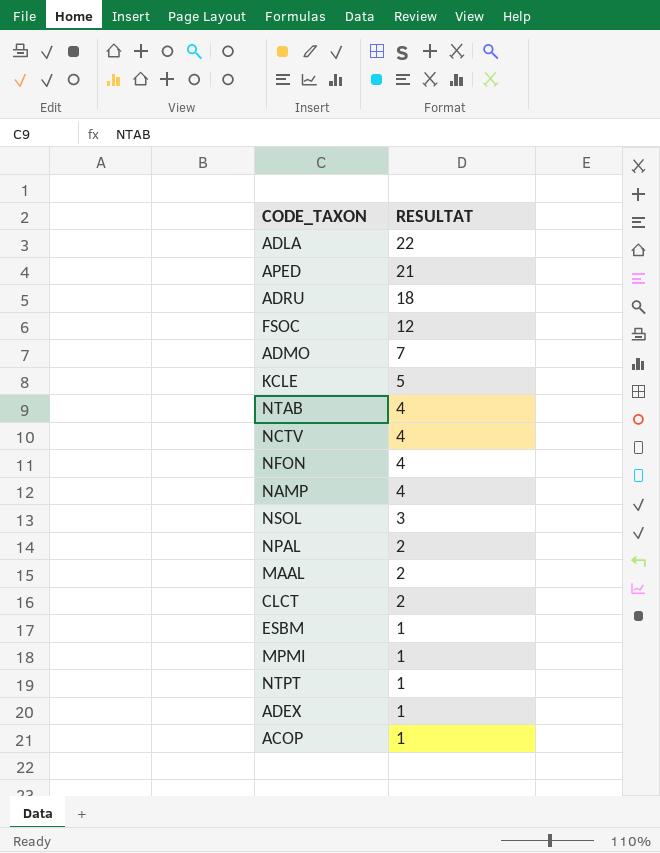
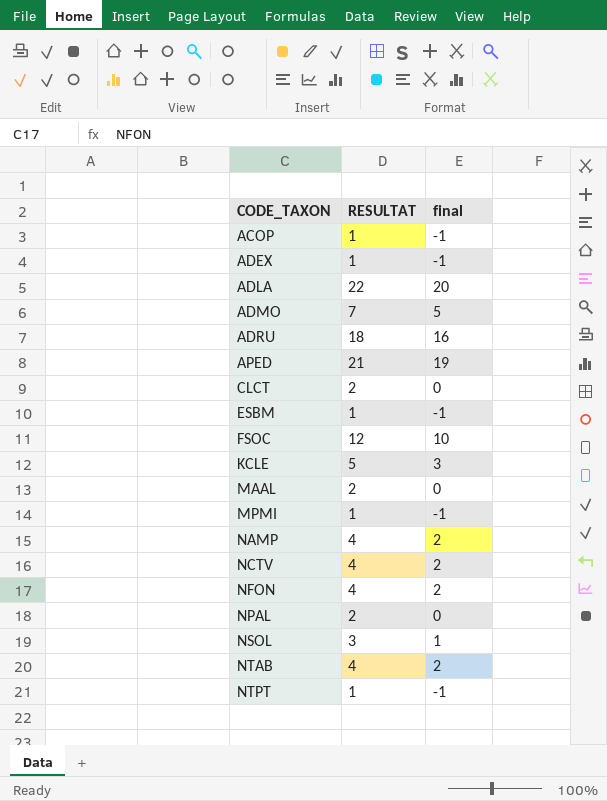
row order: RESULTAT descending -> CODE_TAXON ascending
column final | formula: none -> [RESULTAT] - 2

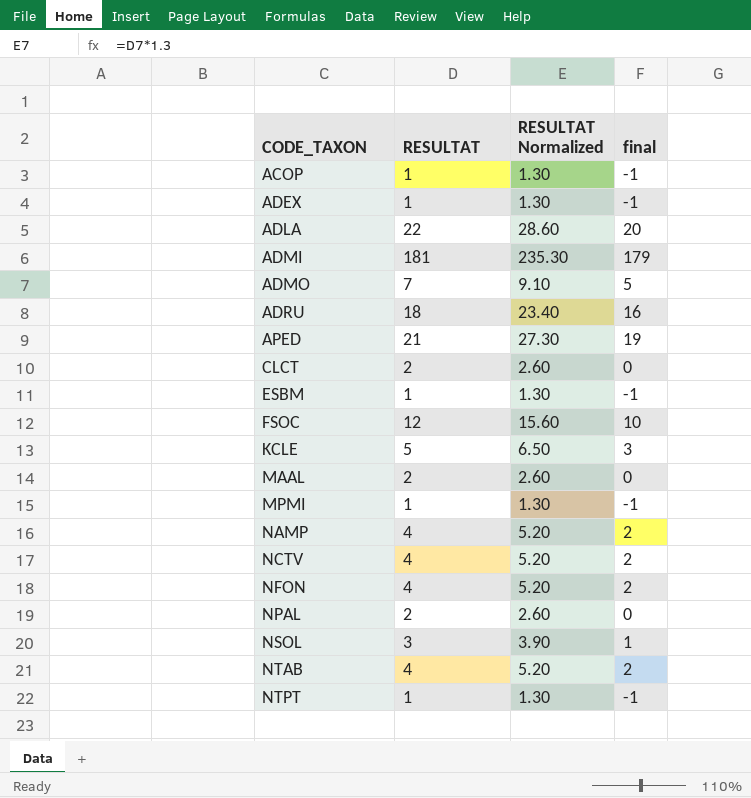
column RESULTAT Normalized | formula: none -> [RESULTAT] * 1.3
row ADMI: none -> 181 | 235.30 | 179

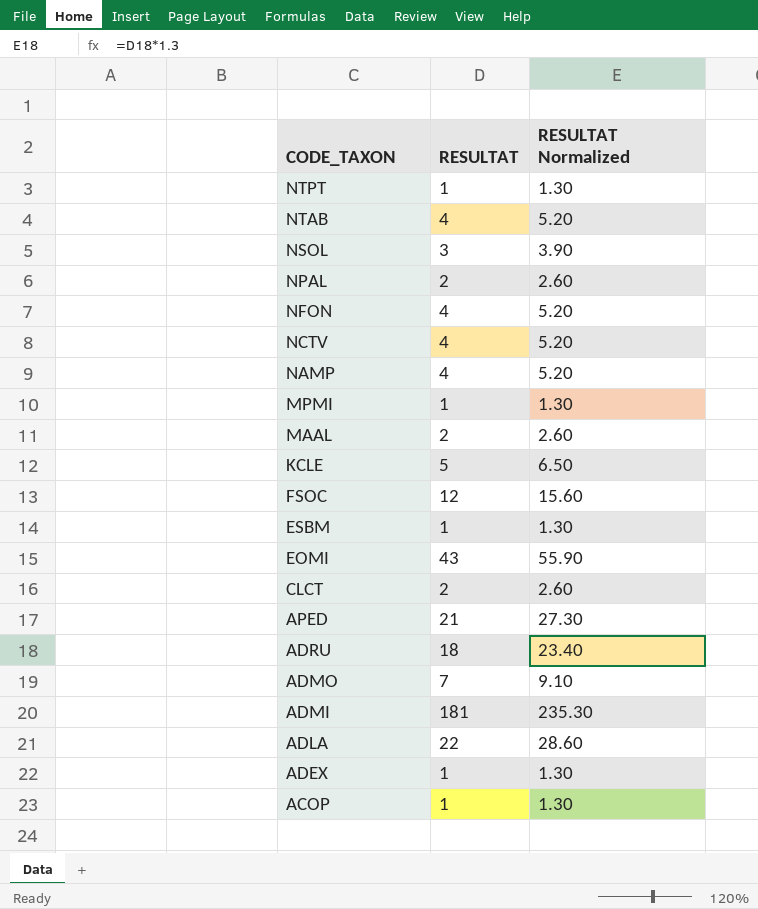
row order: CODE_TAXON ascending -> CODE_TAXON descending
column final | formula: [RESULTAT] - 2 -> none
row EOMI: none -> 43 | 55.90

